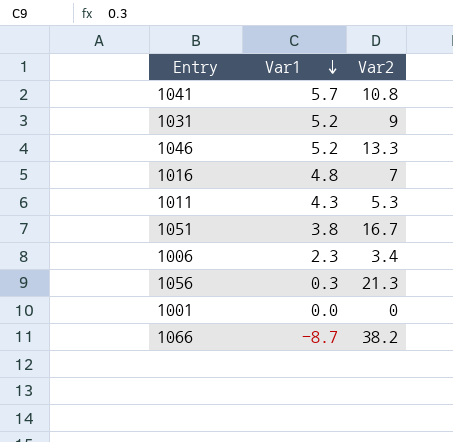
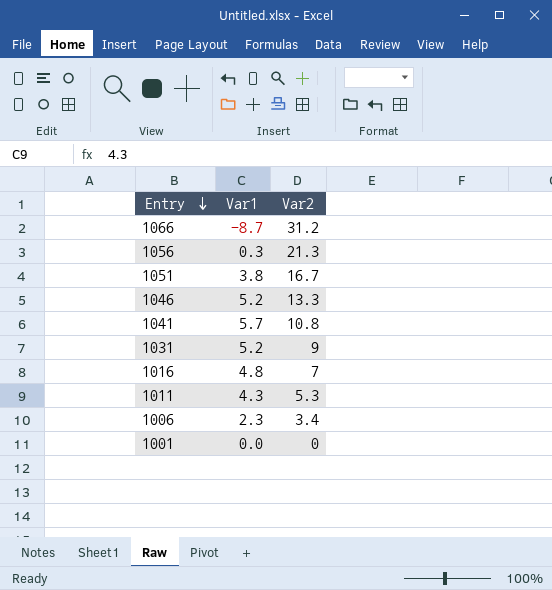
row order: Var1 descending -> Entry descending
1066 | Var2: 38.2 -> 31.2

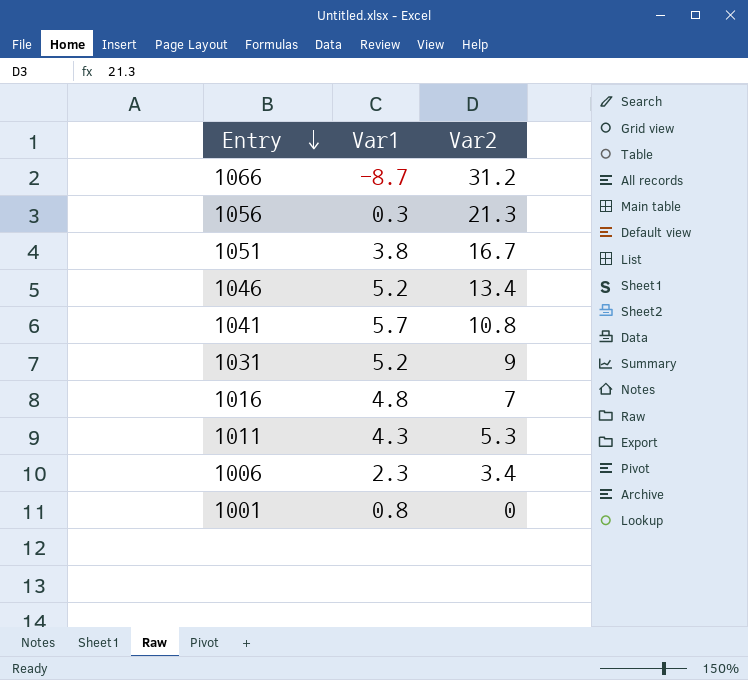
1046 | Var2: 13.3 -> 13.4
1001 | Var1: 0.0 -> 0.8

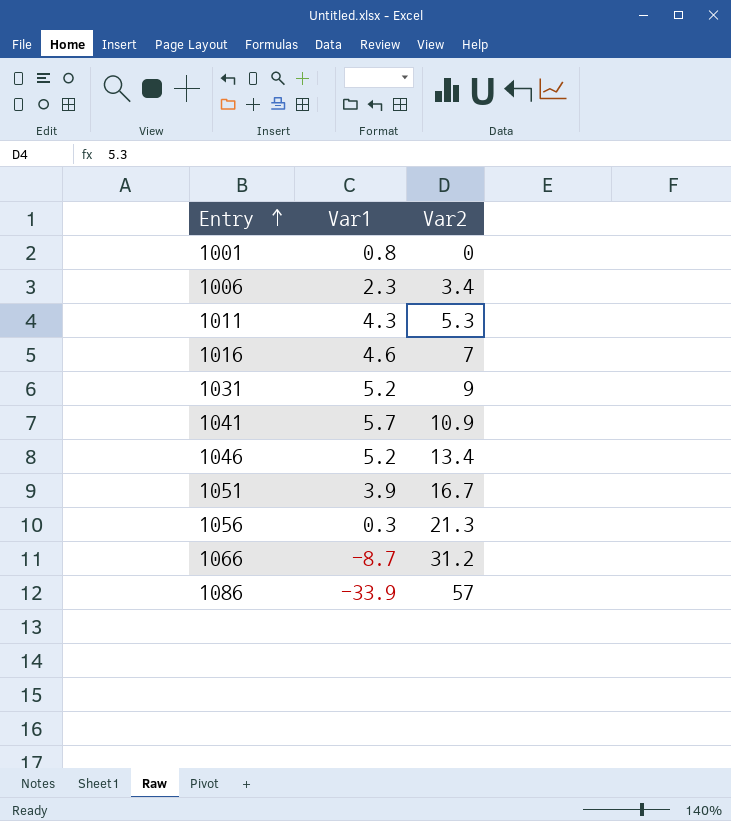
row order: Entry descending -> Entry ascending
1016 | Var1: 4.8 -> 4.6
1041 | Var2: 10.8 -> 10.9
1051 | Var1: 3.8 -> 3.9
row 1086: none -> -33.9 | 57

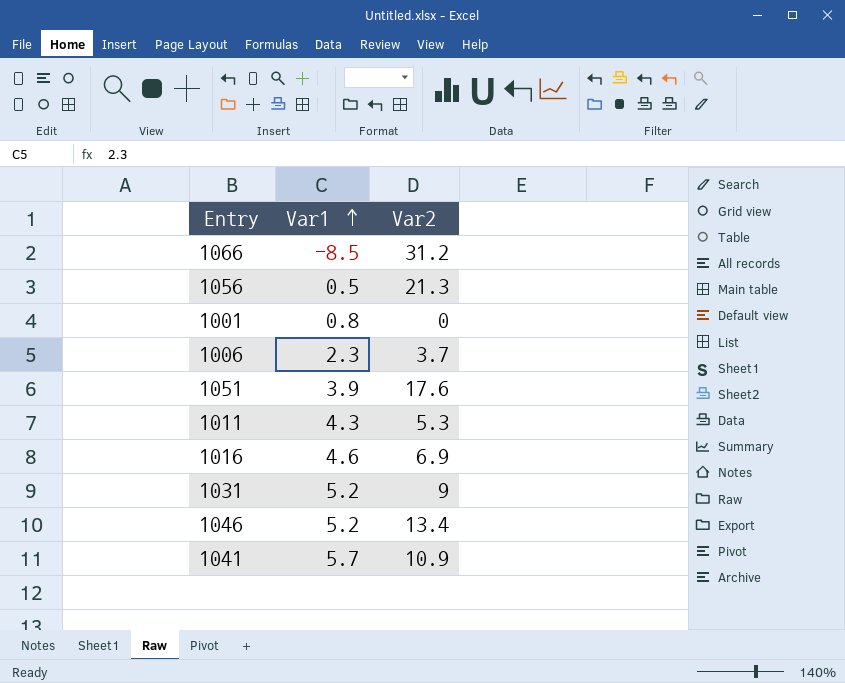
row order: Entry ascending -> Var1 ascending
row 1086: -33.9 | 57 -> none
1066 | Var1: -8.7 -> -8.5
1056 | Var1: 0.3 -> 0.5
1006 | Var2: 3.4 -> 3.7
1051 | Var2: 16.7 -> 17.6
1016 | Var2: 7 -> 6.9

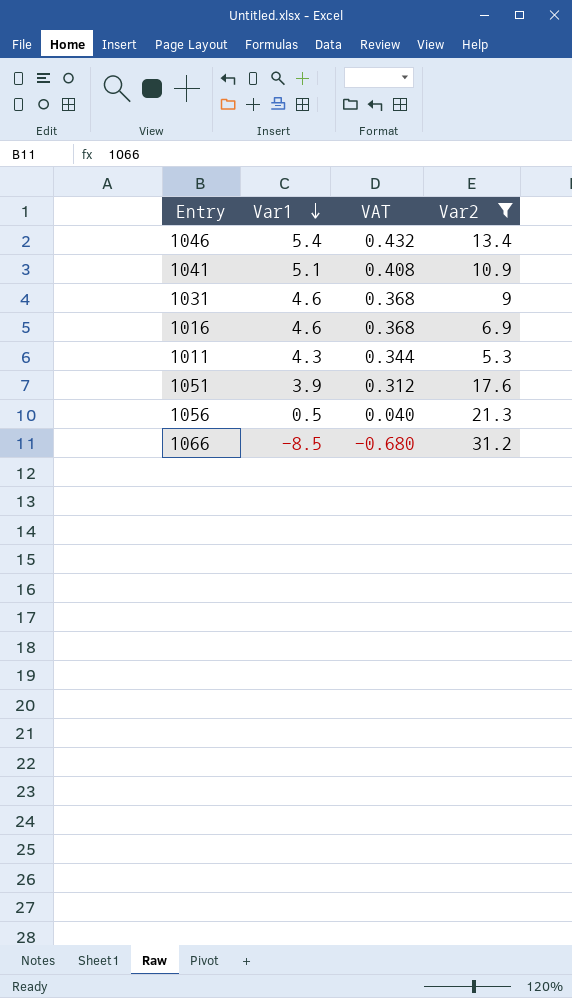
filter: none -> Var2 >= 5.3
row order: Var1 ascending -> Var1 descending
column VAT | formula: none -> [Var1] * 0.08
1046 | Var1: 5.2 -> 5.4
1041 | Var1: 5.7 -> 5.1
1031 | Var1: 5.2 -> 4.6

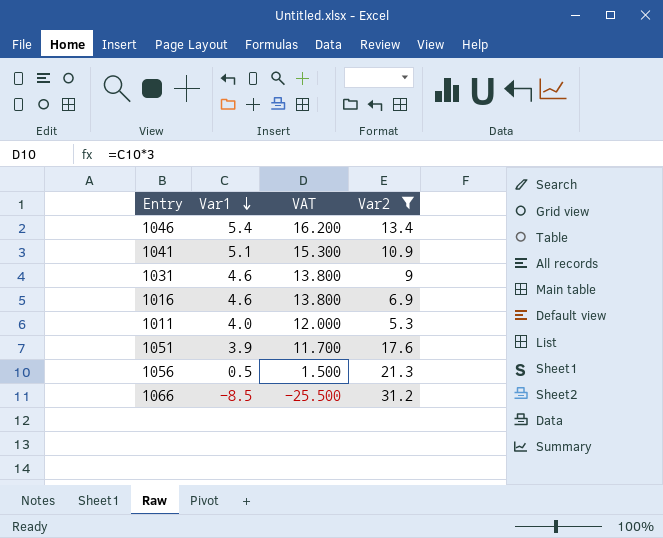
column VAT | formula: [Var1] * 0.08 -> [Var1] * 3
1011 | Var1: 4.3 -> 4.0

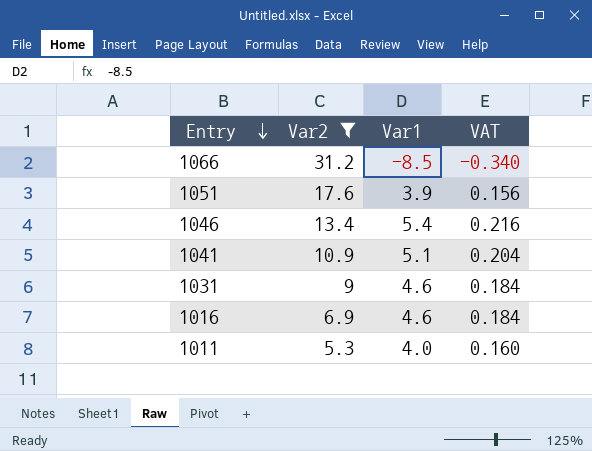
row order: Var1 descending -> Entry descending
column Var2 | position: 4 -> 2
column VAT | formula: [Var1] * 3 -> [Var1] * 0.04
row 1056: 0.5 | 1.500 | 21.3 -> none

